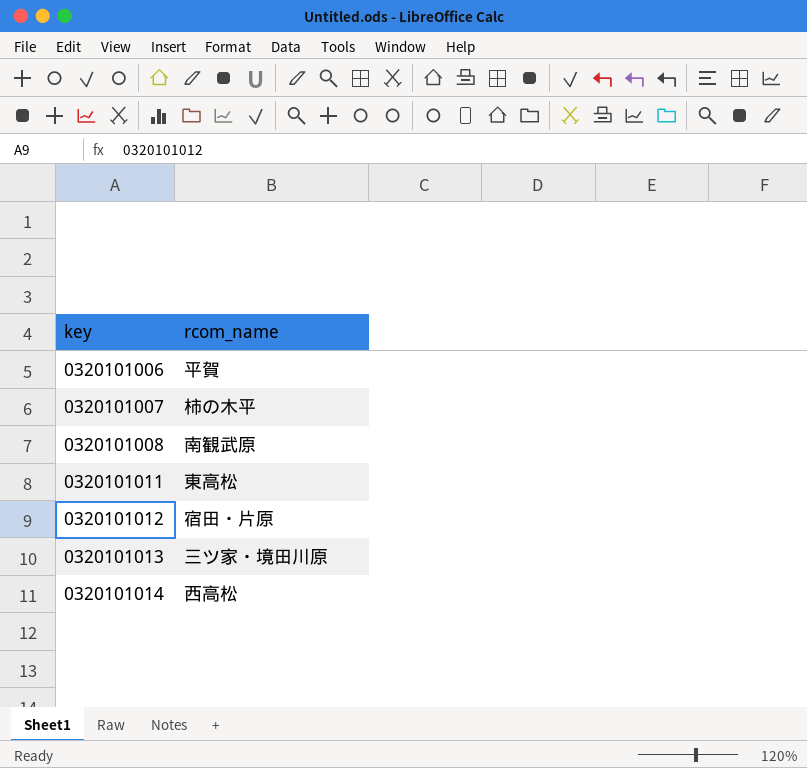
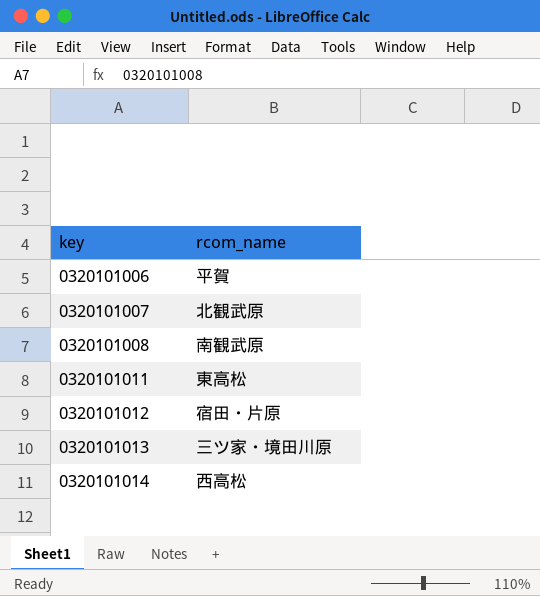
0320101007 | rcom_name: 柿の木平 -> 北観武原

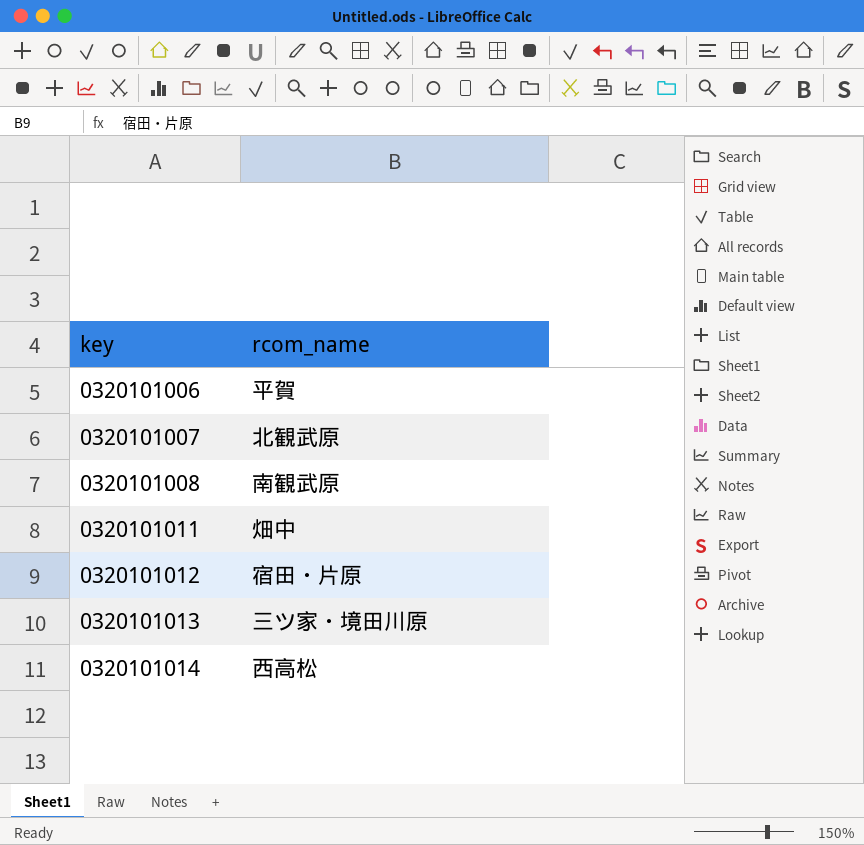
0320101011 | rcom_name: 東高松 -> 畑中

